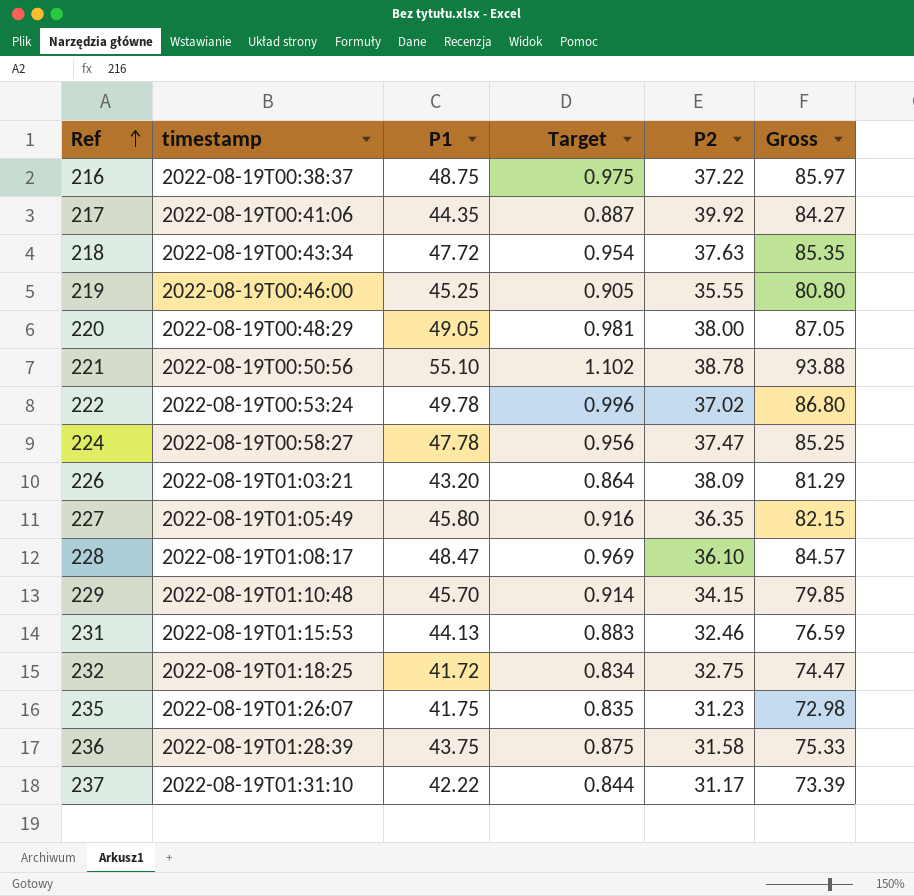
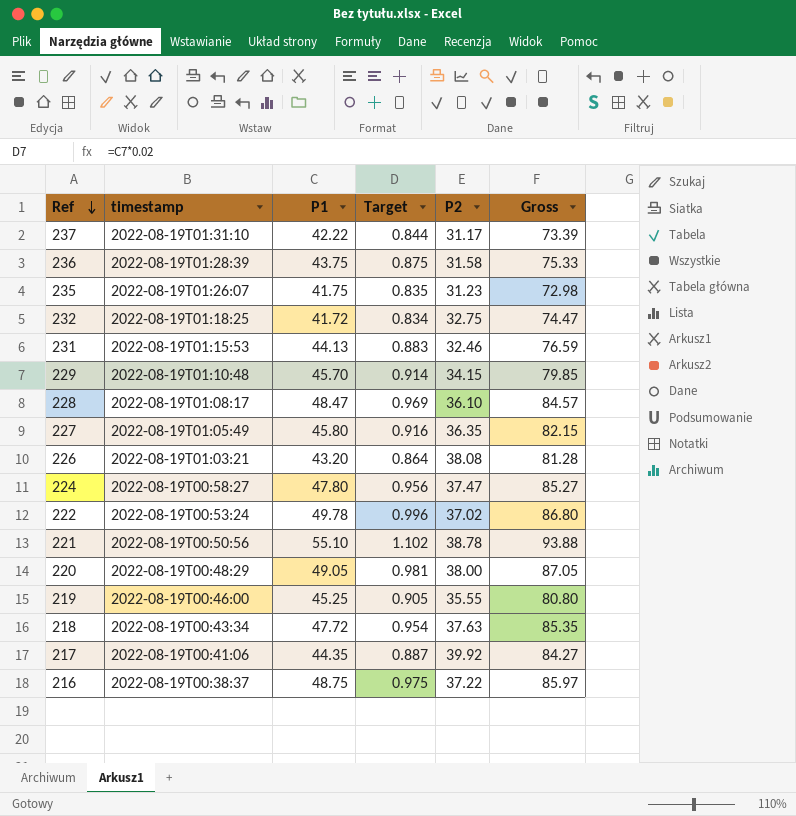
row order: Ref ascending -> Ref descending
226 | P2: 38.09 -> 38.08
226 | Gross: 81.29 -> 81.28
224 | P1: 47.78 -> 47.80
224 | Gross: 85.25 -> 85.27

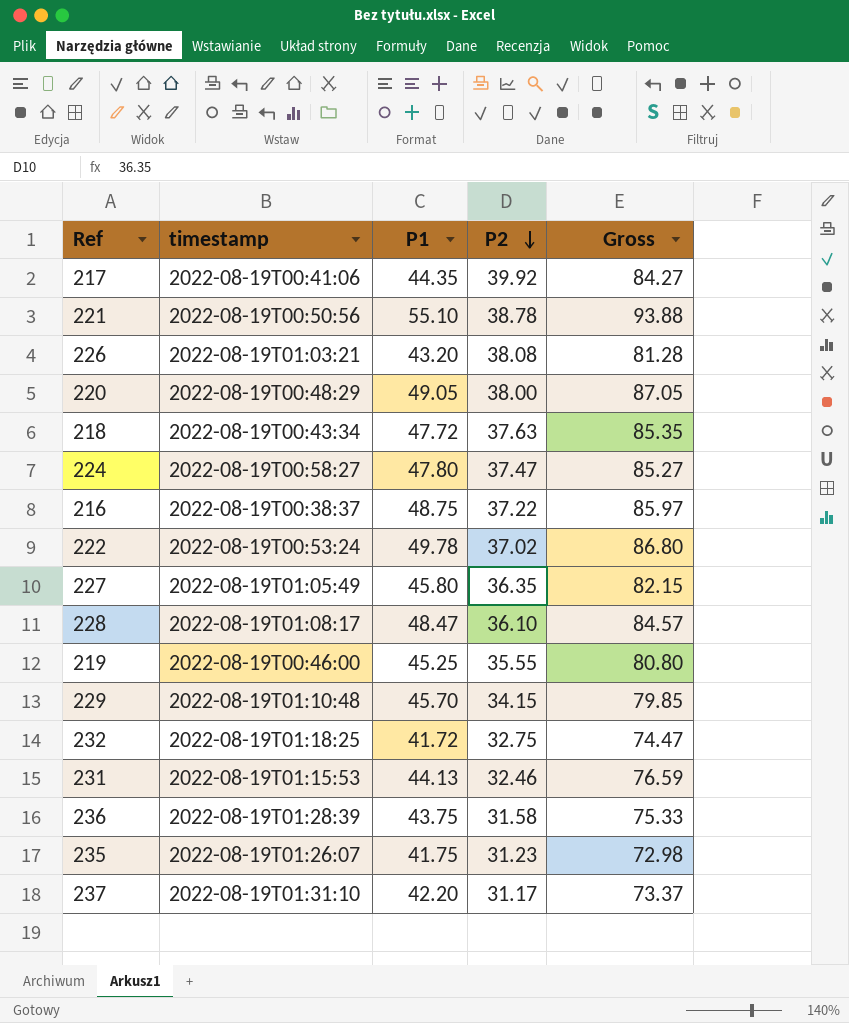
row order: Ref descending -> P2 descending
column Target | formula: [P1] * 0.02 -> none
237 | P1: 42.22 -> 42.20
237 | Gross: 73.39 -> 73.37

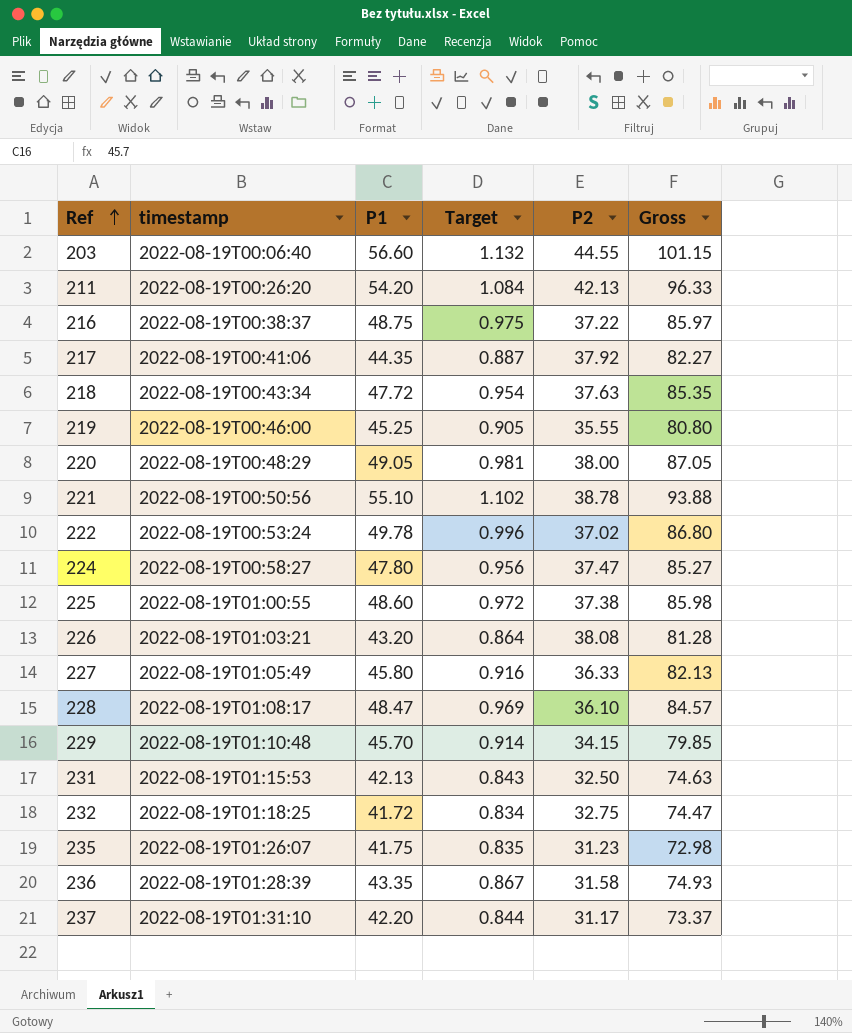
row order: P2 descending -> Ref ascending
column Target | formula: none -> [P1] * 0.02
row 203: none -> 2022-08-19T00:06:40 | 56.60 | 1.132 | 44.55 | 101.15
row 211: none -> 2022-08-19T00:26:20 | 54.20 | 1.084 | 42.13 | 96.33
217 | P2: 39.92 -> 37.92
217 | Gross: 84.27 -> 82.27
row 225: none -> 2022-08-19T01:00:55 | 48.60 | 0.972 | 37.38 | 85.98
227 | P2: 36.35 -> 36.33
227 | Gross: 82.15 -> 82.13
231 | P1: 44.13 -> 42.13
231 | P2: 32.46 -> 32.50
231 | Gross: 76.59 -> 74.63
236 | P1: 43.75 -> 43.35
236 | Gross: 75.33 -> 74.93

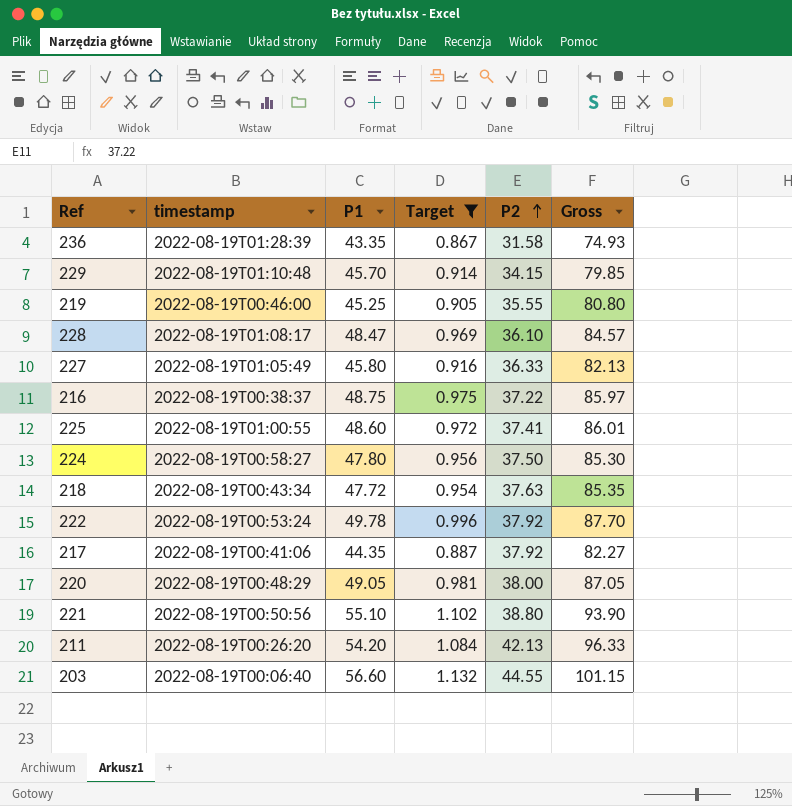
filter: none -> Target >= 0.867
row order: Ref ascending -> P2 ascending
225 | P2: 37.38 -> 37.41
225 | Gross: 85.98 -> 86.01
224 | P2: 37.47 -> 37.50
224 | Gross: 85.27 -> 85.30
222 | P2: 37.02 -> 37.92
222 | Gross: 86.80 -> 87.70
221 | P2: 38.78 -> 38.80
221 | Gross: 93.88 -> 93.90

